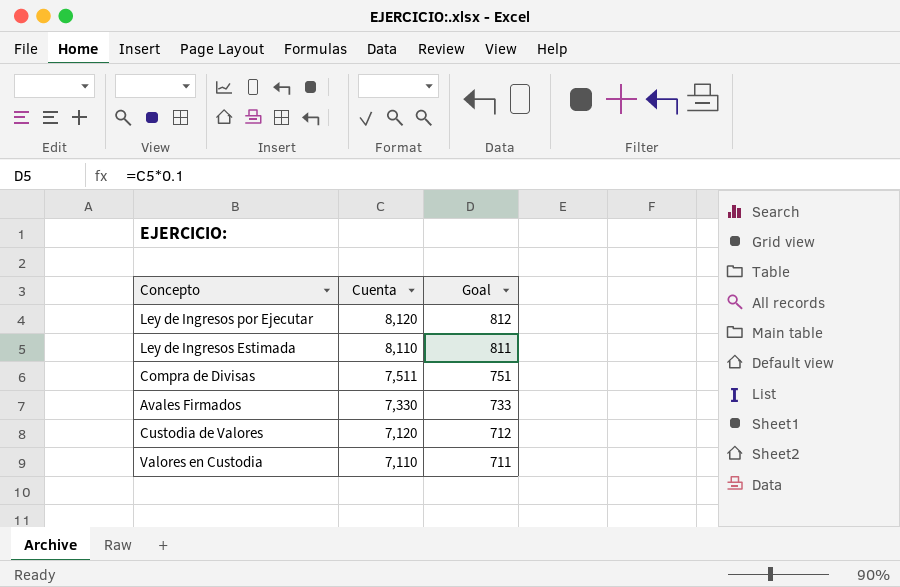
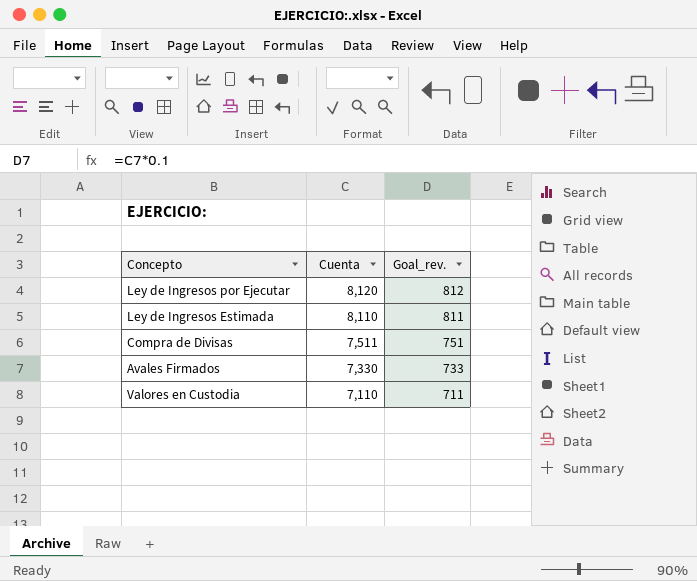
column name: Goal -> Goal_rev.
row Custodia de Valores: 7,120 | 712 -> none

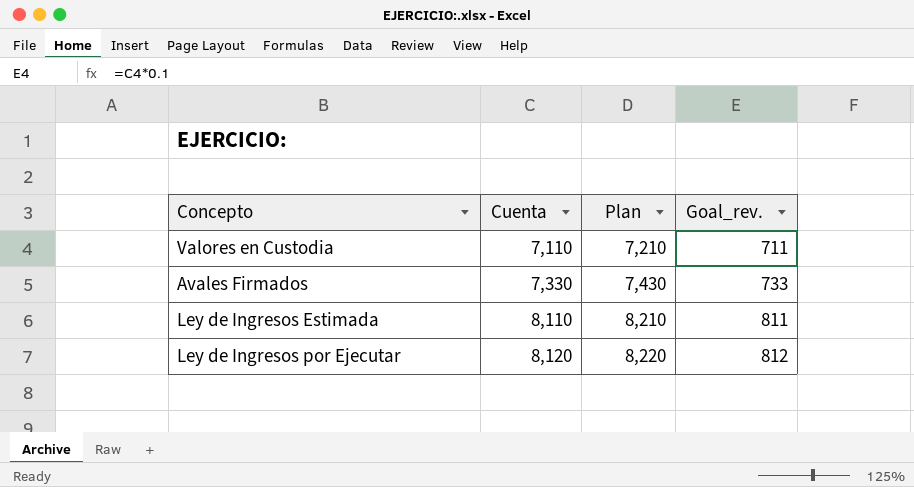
row order: Cuenta descending -> Cuenta ascending
column Plan | formula: none -> [Cuenta] + 100
row Compra de Divisas: 7,511 | 751 -> none

